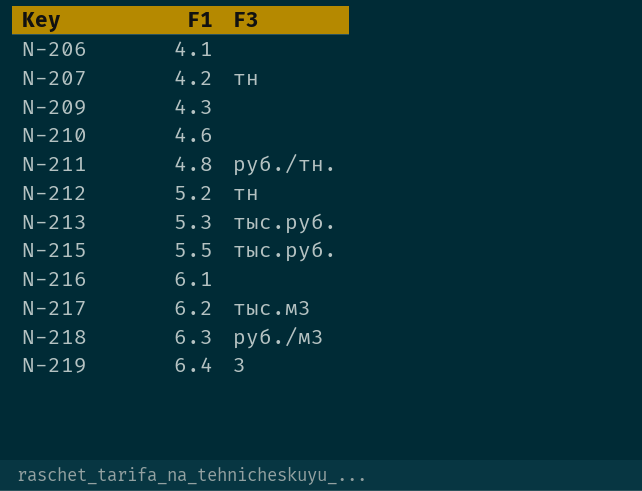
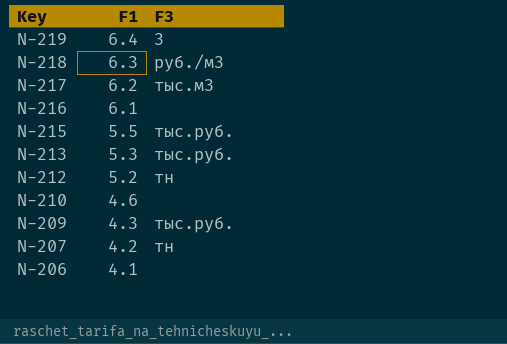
row order: Key ascending -> Key descending
row N-211: 4.8 | руб./тн. -> none
N-209 | F3: none -> тыс.руб.

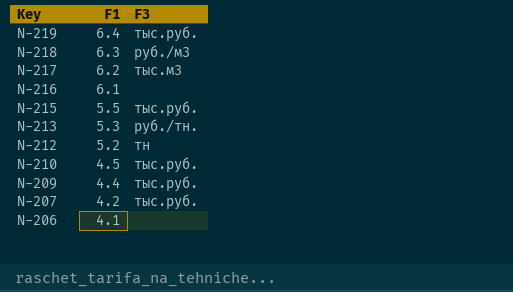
N-219 | F3: 3 -> тыс.руб.
N-213 | F3: тыс.руб. -> руб./тн.
N-210 | F1: 4.6 -> 4.5
N-210 | F3: none -> тыс.руб.
N-209 | F1: 4.3 -> 4.4
N-207 | F3: тн -> тыс.руб.

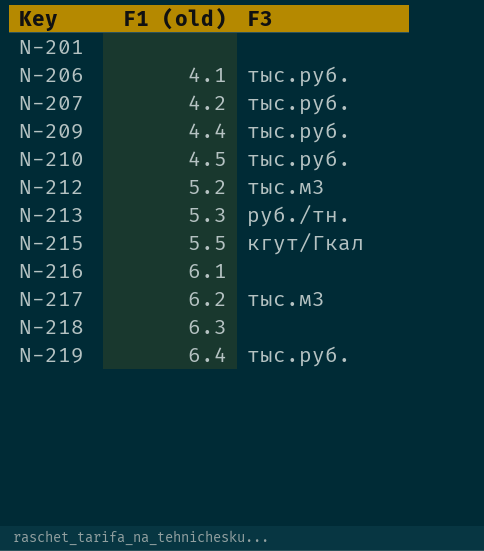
row order: Key descending -> Key ascending
column name: F1 -> F1 (old)
row N-201: none -> none | none
N-206 | F3: none -> тыс.руб.
N-212 | F3: тн -> тыс.м3
N-215 | F3: тыс.руб. -> кгут/Гкал
N-218 | F3: руб./м3 -> none

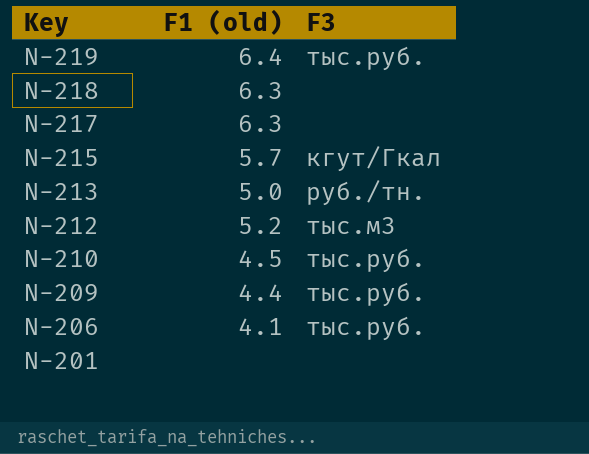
row order: Key ascending -> Key descending
row N-207: 4.2 | тыс.руб. -> none
row N-216: 6.1 | none -> none
N-217 | F1 (old): 6.2 -> 6.3
N-217 | F3: тыс.м3 -> none
N-215 | F1 (old): 5.5 -> 5.7
N-213 | F1 (old): 5.3 -> 5.0

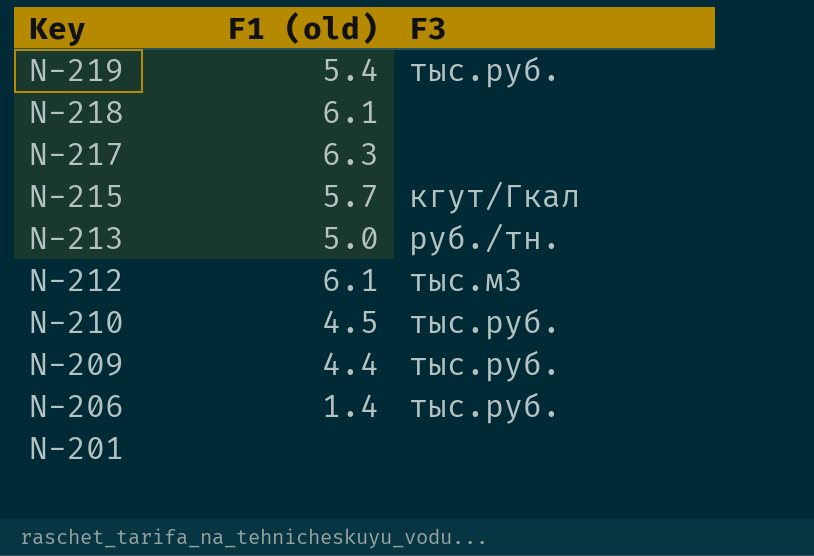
N-219 | F1 (old): 6.4 -> 5.4
N-218 | F1 (old): 6.3 -> 6.1
N-212 | F1 (old): 5.2 -> 6.1
N-206 | F1 (old): 4.1 -> 1.4

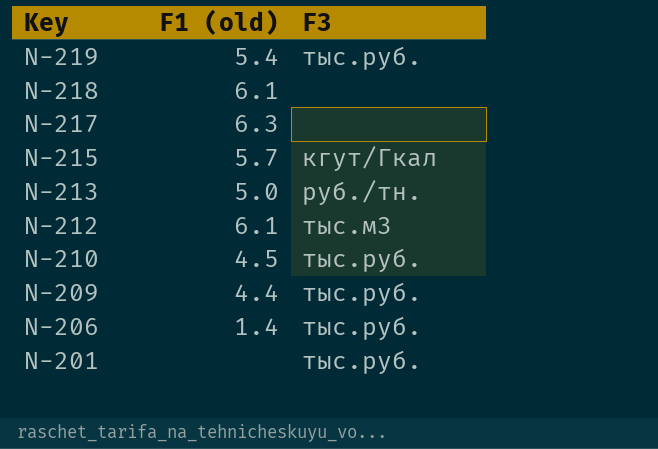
N-201 | F3: none -> тыс.руб.

